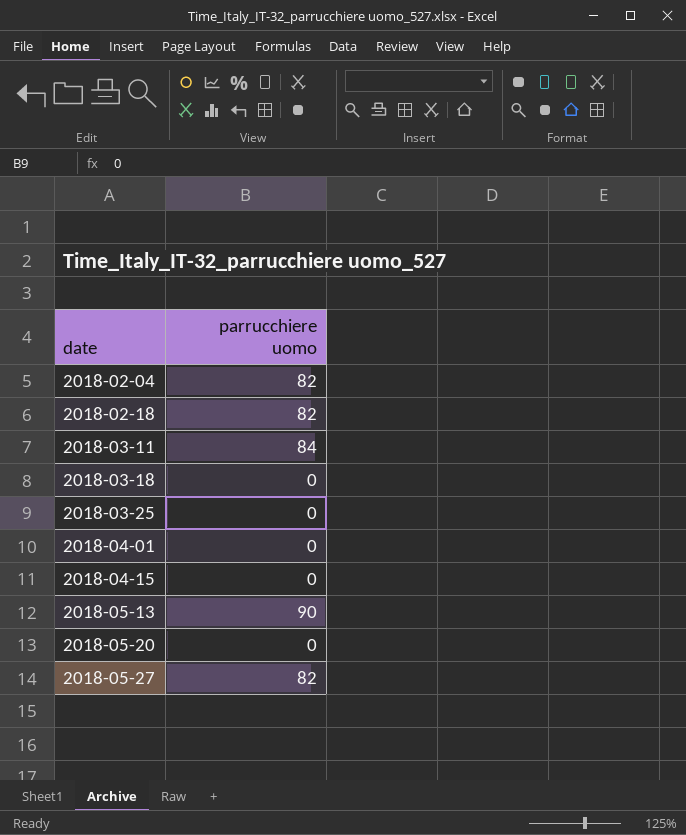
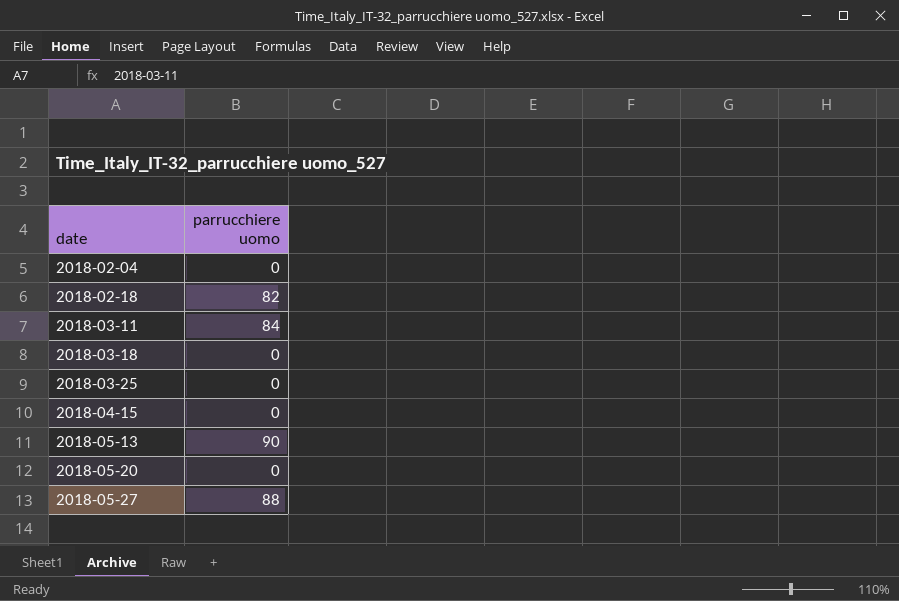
row 2018-04-01: 0 -> none
2018-02-04 | parrucchiere uomo: 82 -> 0
2018-05-27 | parrucchiere uomo: 82 -> 88

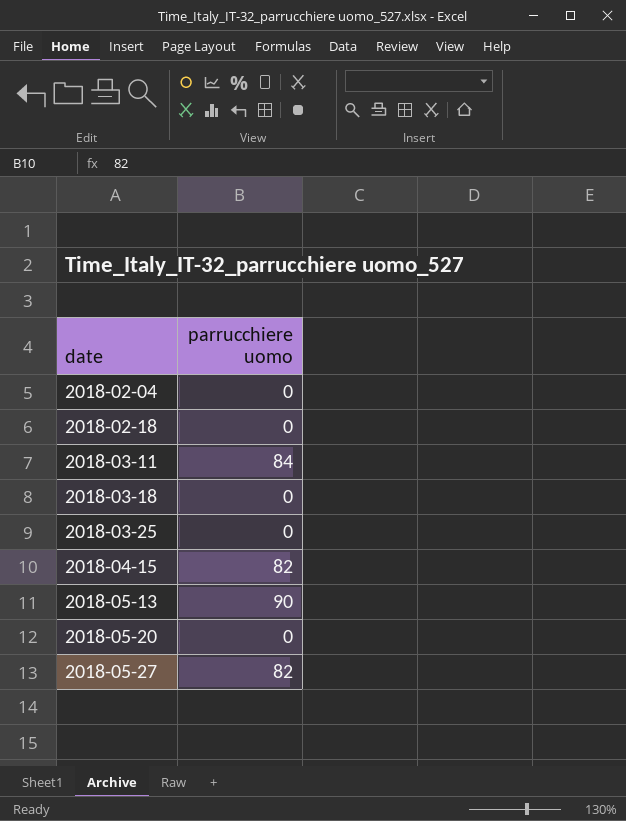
2018-02-18 | parrucchiere uomo: 82 -> 0
2018-04-15 | parrucchiere uomo: 0 -> 82
2018-05-27 | parrucchiere uomo: 88 -> 82

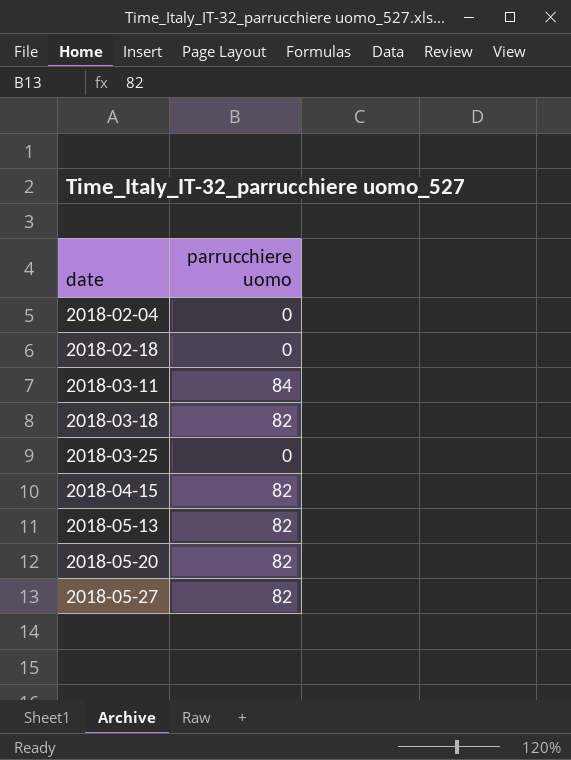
2018-03-18 | parrucchiere uomo: 0 -> 82
2018-05-13 | parrucchiere uomo: 90 -> 82
2018-05-20 | parrucchiere uomo: 0 -> 82

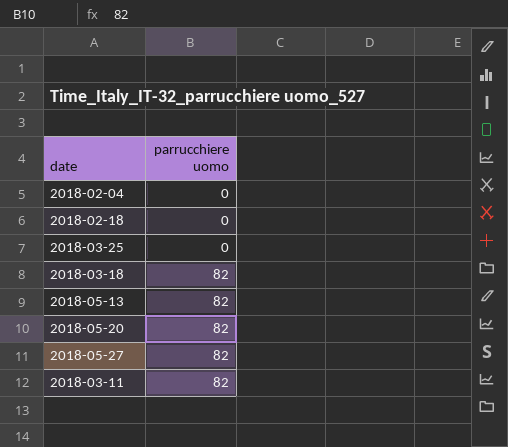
row order: date ascending -> parrucchiere uomo ascending
row 2018-04-15: 82 -> none
2018-03-11 | parrucchiere uomo: 84 -> 82

